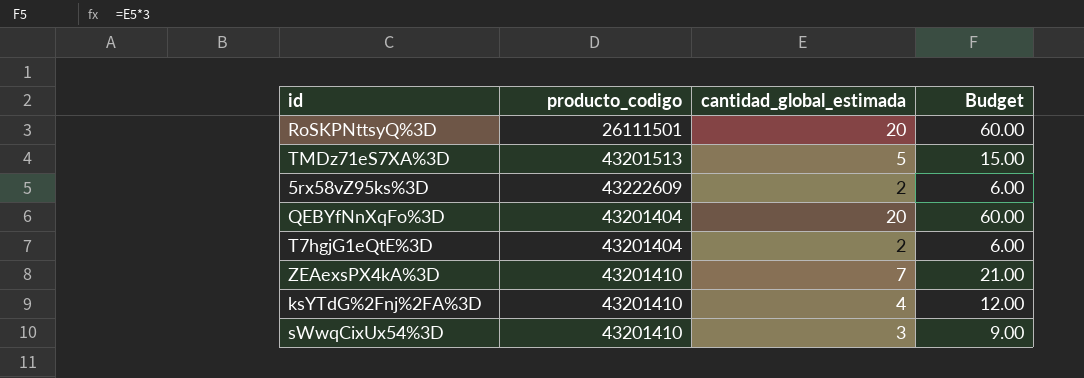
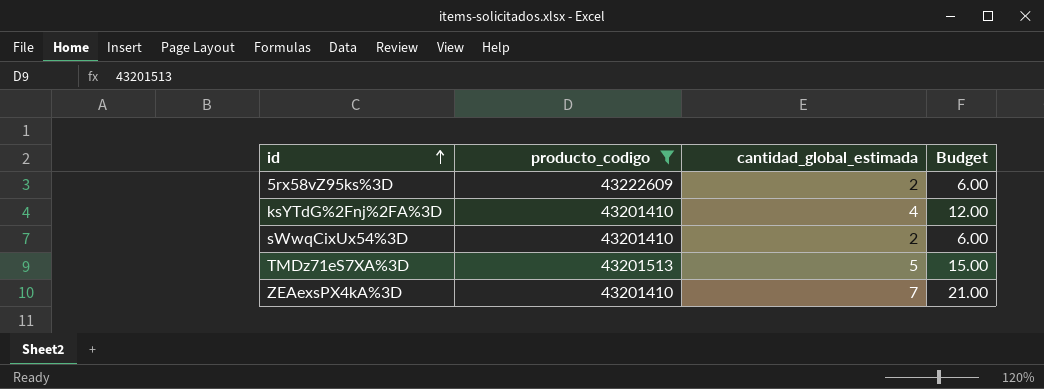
filter: none -> producto_codigo >= 43201410
row order: none -> id ascending
sWwqCixUx54%3D | cantidad_global_estimada: 3 -> 2
sWwqCixUx54%3D | Budget: 9.00 -> 6.00

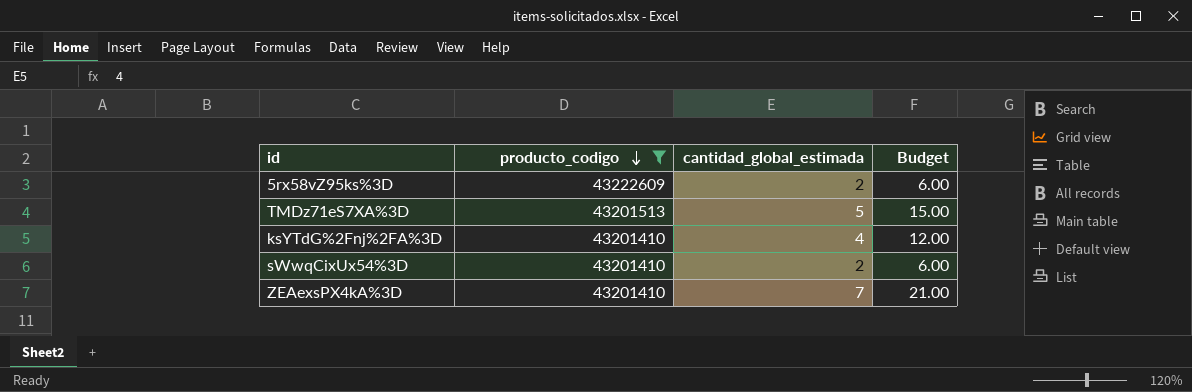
row order: id ascending -> producto_codigo descending

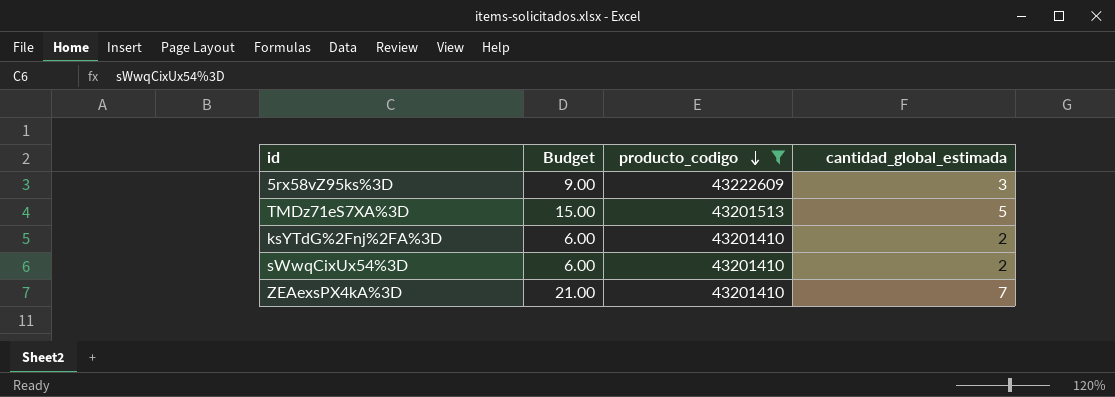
column Budget | position: 4 -> 2
5rx58vZ95ks%3D | Budget: 6.00 -> 9.00
5rx58vZ95ks%3D | cantidad_global_estimada: 2 -> 3
ksYTdG%2Fnj%2FA%3D | Budget: 12.00 -> 6.00
ksYTdG%2Fnj%2FA%3D | cantidad_global_estimada: 4 -> 2

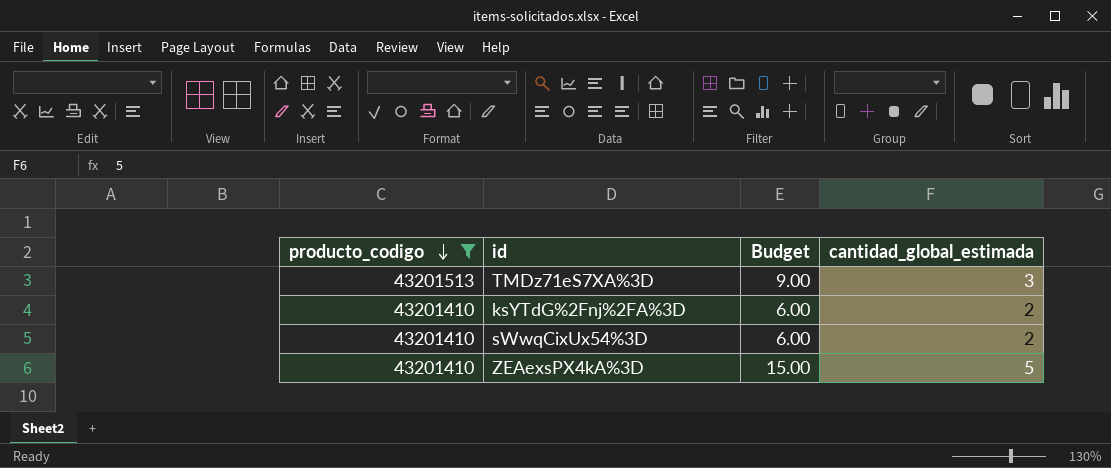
column producto_codigo | position: 3 -> 1
row 5rx58vZ95ks%3D: 9.00 | 43222609 | 3 -> none
TMDz71eS7XA%3D | Budget: 15.00 -> 9.00
TMDz71eS7XA%3D | cantidad_global_estimada: 5 -> 3
ZEAexsPX4kA%3D | Budget: 21.00 -> 15.00
ZEAexsPX4kA%3D | cantidad_global_estimada: 7 -> 5

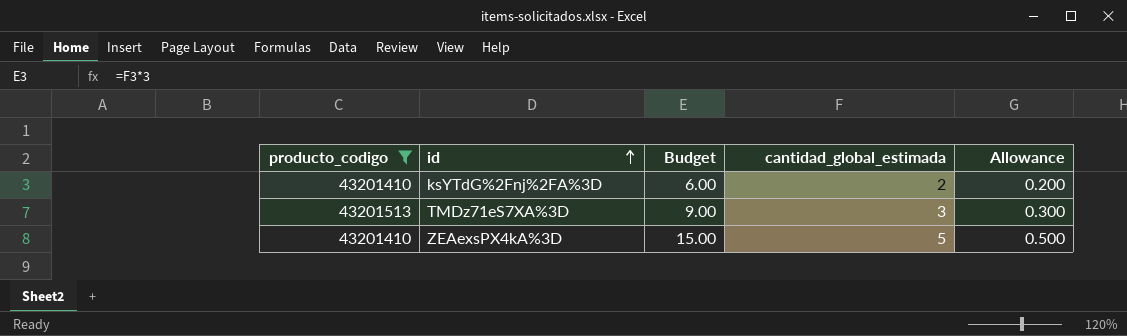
row order: producto_codigo descending -> id ascending
column Allowance | formula: none -> [cantidad_global_estimada] * 0.1
row sWwqCixUx54%3D: 43201410 | 6.00 | 2 -> none

